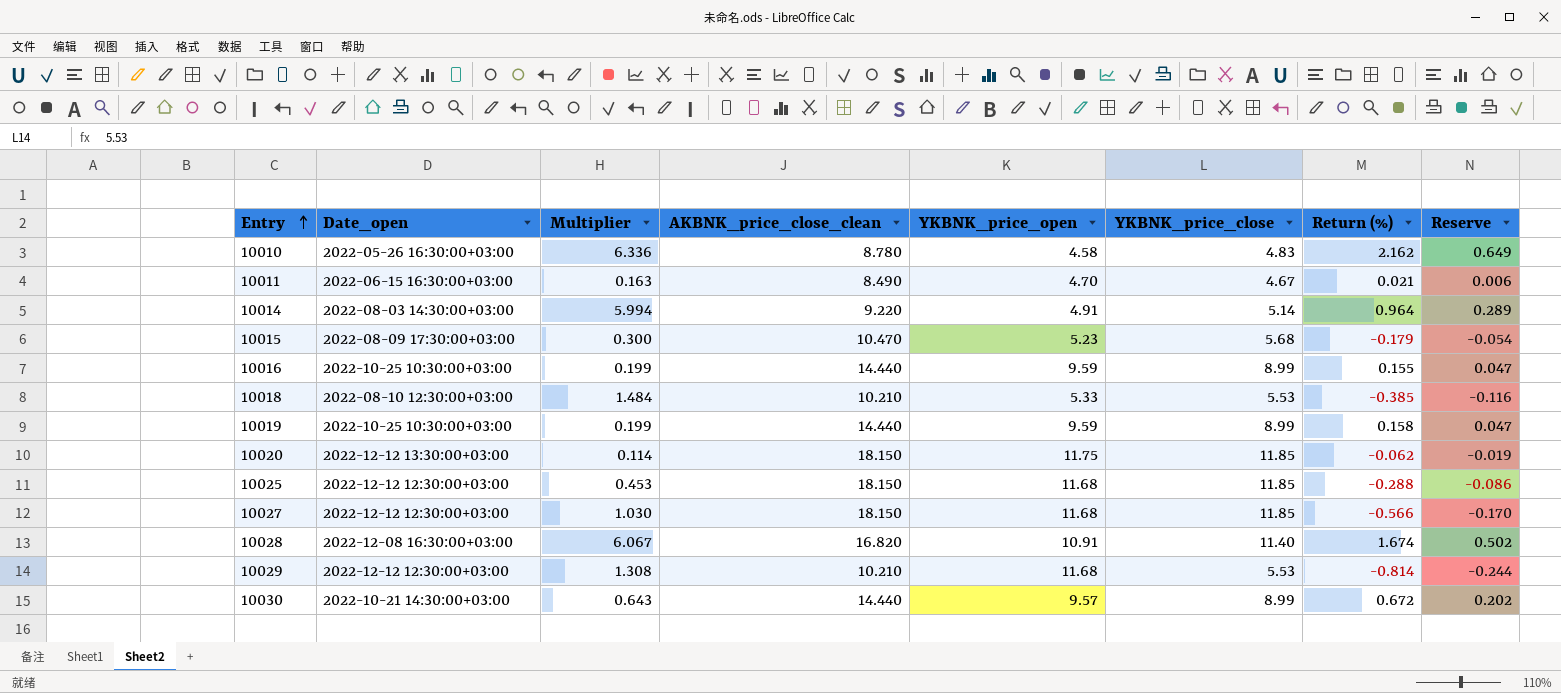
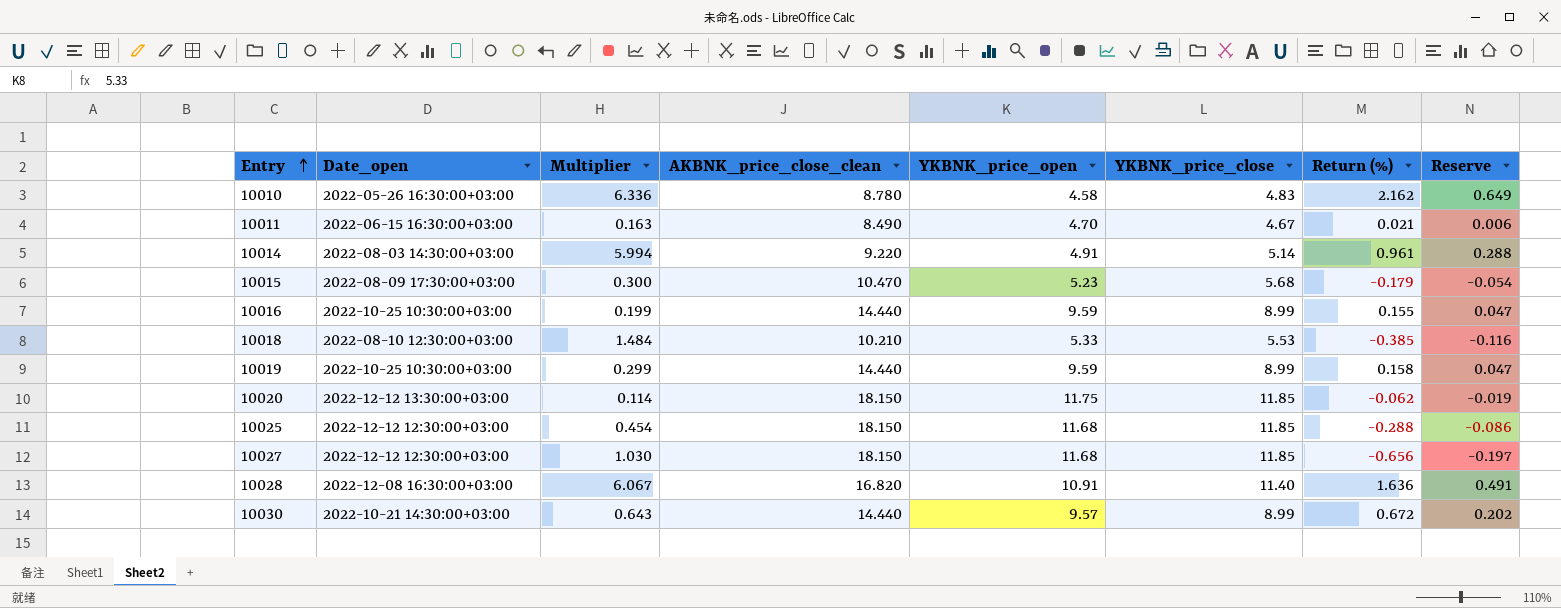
row 10029: 2022-12-12 12:30:00+03:00 | 1.308 | 10.210 | 11.68 | 5.53 | -0.814 | -0.244 -> none
10014 | Return (%): 0.964 -> 0.961
10014 | Reserve: 0.289 -> 0.288
10019 | Multiplier: 0.199 -> 0.299
10025 | Multiplier: 0.453 -> 0.454
10027 | Return (%): -0.566 -> -0.656
10027 | Reserve: -0.170 -> -0.197
10028 | Return (%): 1.674 -> 1.636
10028 | Reserve: 0.502 -> 0.491

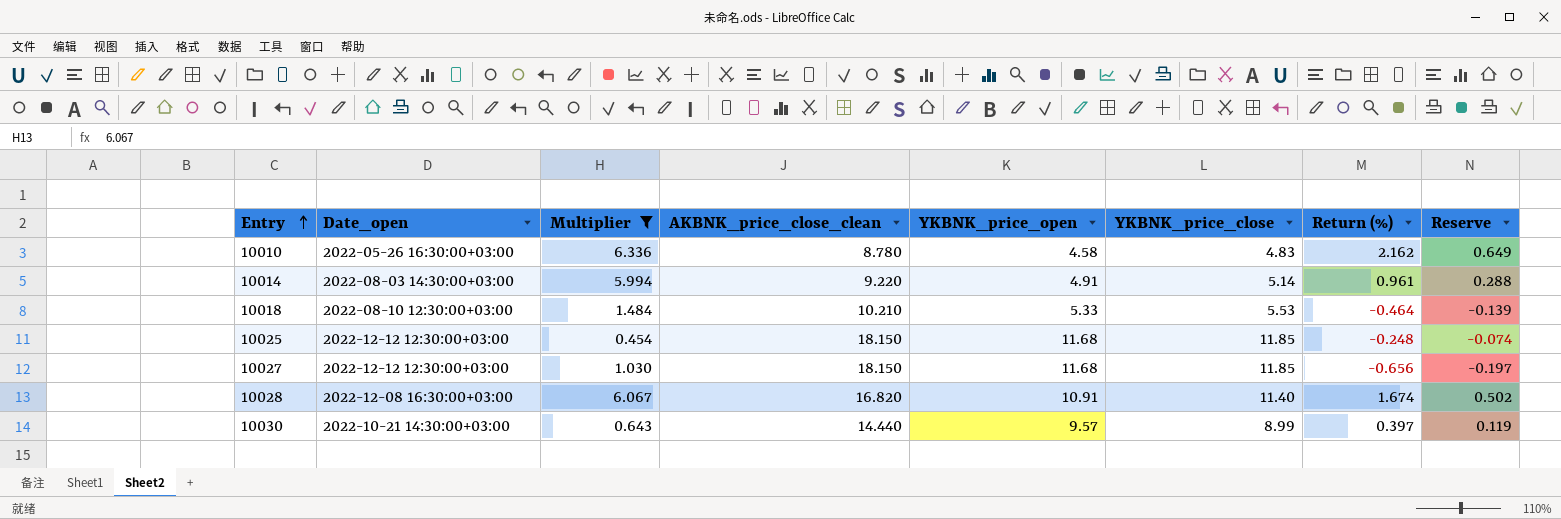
filter: none -> Multiplier >= 0.454
10018 | Return (%): -0.385 -> -0.464
10018 | Reserve: -0.116 -> -0.139
10025 | Return (%): -0.288 -> -0.248
10025 | Reserve: -0.086 -> -0.074
10028 | Return (%): 1.636 -> 1.674
10028 | Reserve: 0.491 -> 0.502
10030 | Return (%): 0.672 -> 0.397
10030 | Reserve: 0.202 -> 0.119

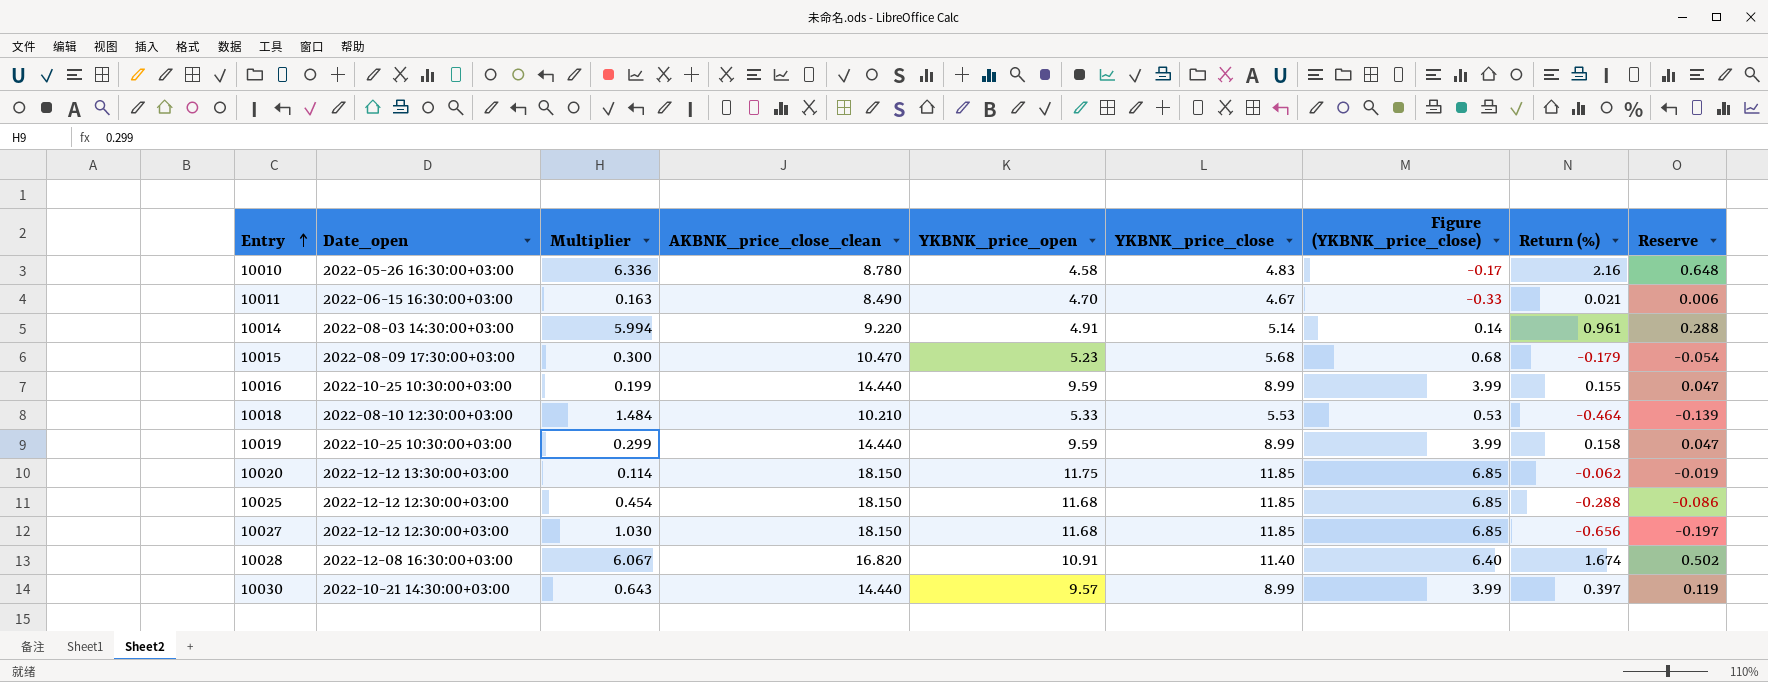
filter: Multiplier >= 0.454 -> none
column Figure (YKBNK_price_close) | formula: none -> [YKBNK_price_close] - 5
10010 | Return (%): 2.162 -> 2.16
10010 | Reserve: 0.649 -> 0.648
10025 | Return (%): -0.248 -> -0.288
10025 | Reserve: -0.074 -> -0.086

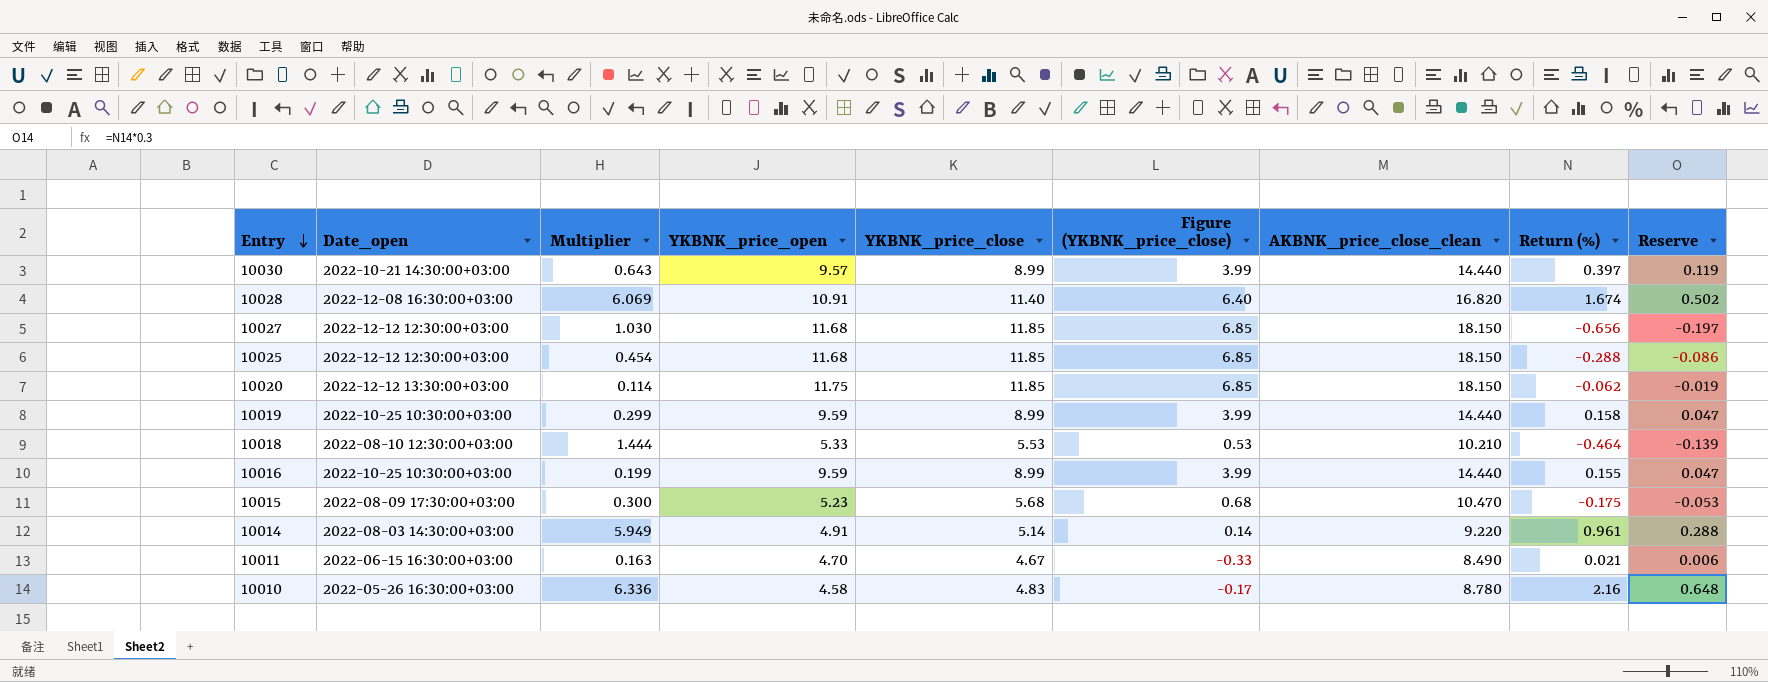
row order: Entry ascending -> Entry descending
column AKBNK_price_close_clean | position: 4 -> 7
10028 | Multiplier: 6.067 -> 6.069
10018 | Multiplier: 1.484 -> 1.444
10015 | Return (%): -0.179 -> -0.175
10015 | Reserve: -0.054 -> -0.053
10014 | Multiplier: 5.994 -> 5.949

